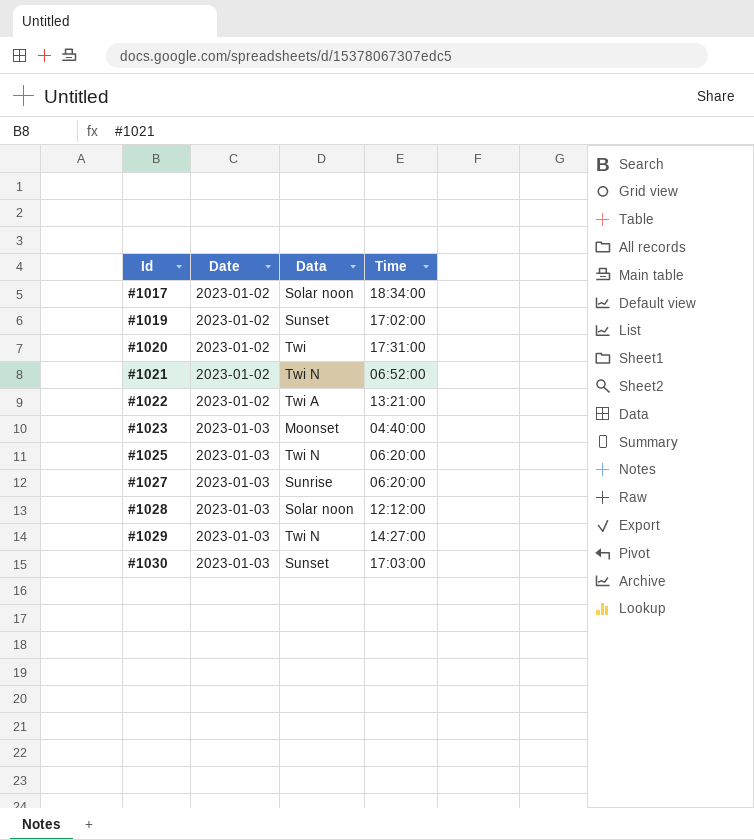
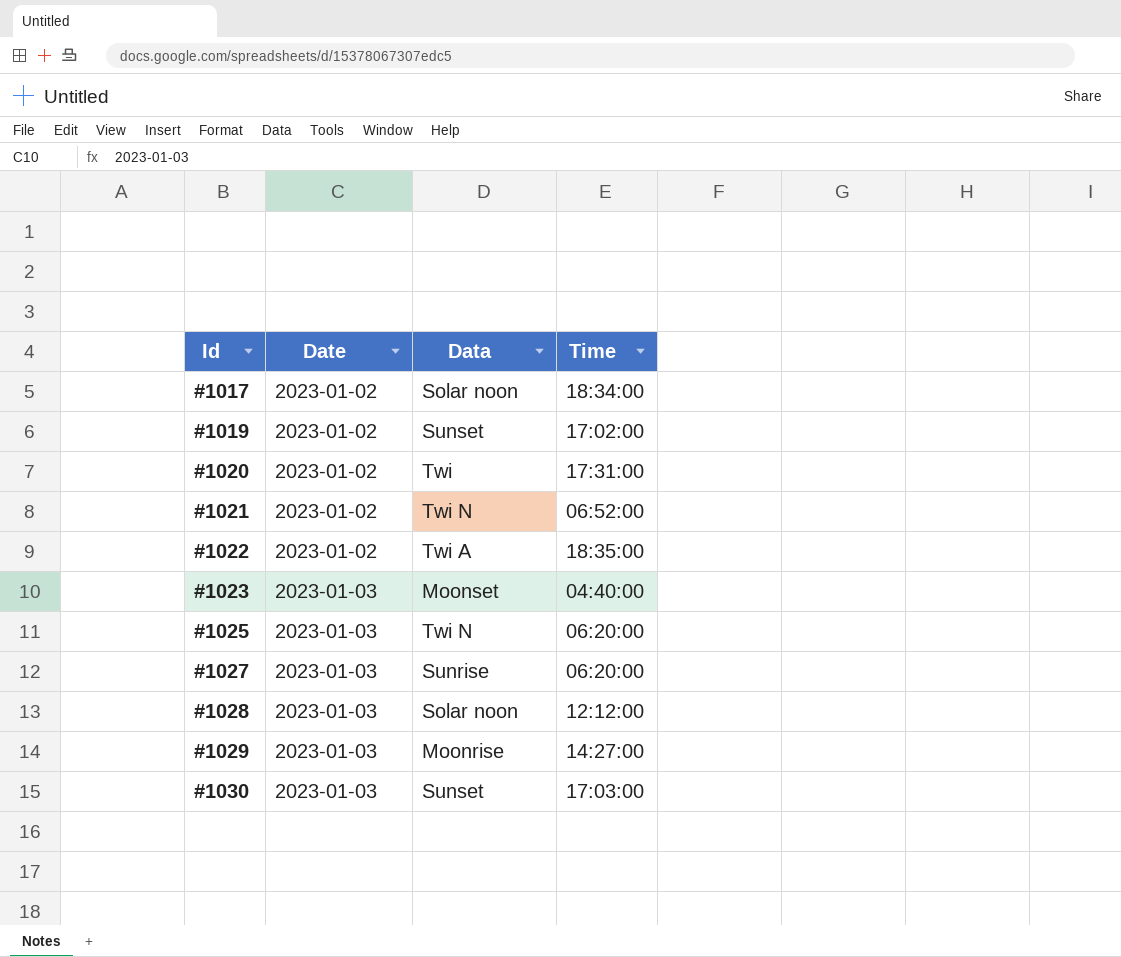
#1022 | Time: 13:21:00 -> 18:35:00
#1029 | Data: Twi N -> Moonrise

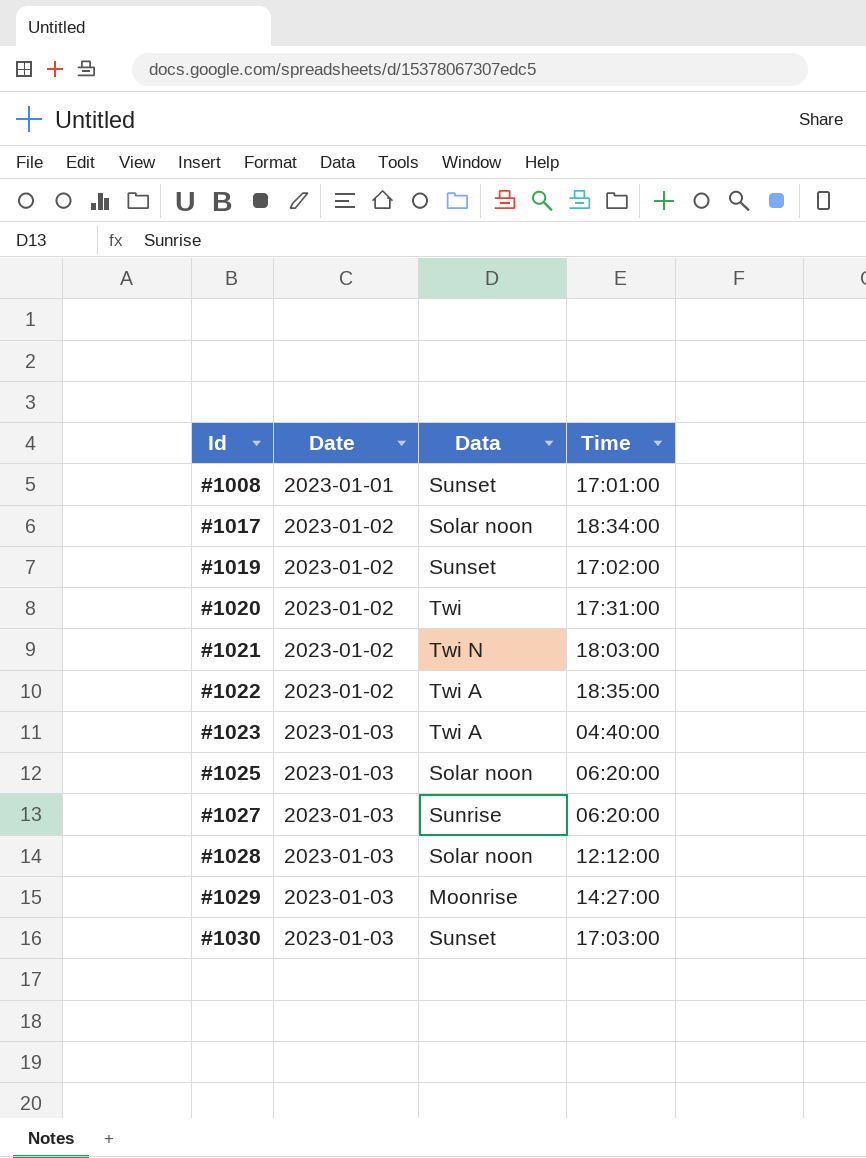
row #1008: none -> 2023-01-01 | Sunset | 17:01:00
#1021 | Time: 06:52:00 -> 18:03:00
#1023 | Data: Moonset -> Twi A
#1025 | Data: Twi N -> Solar noon

